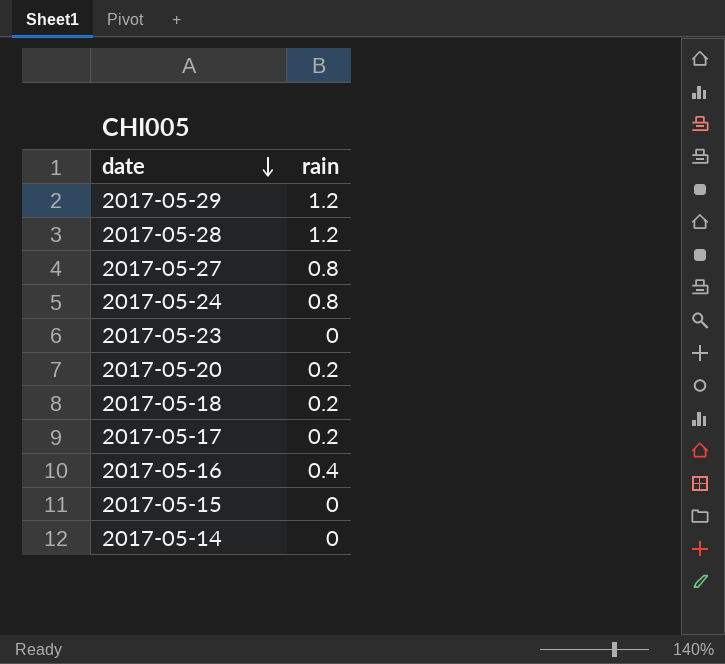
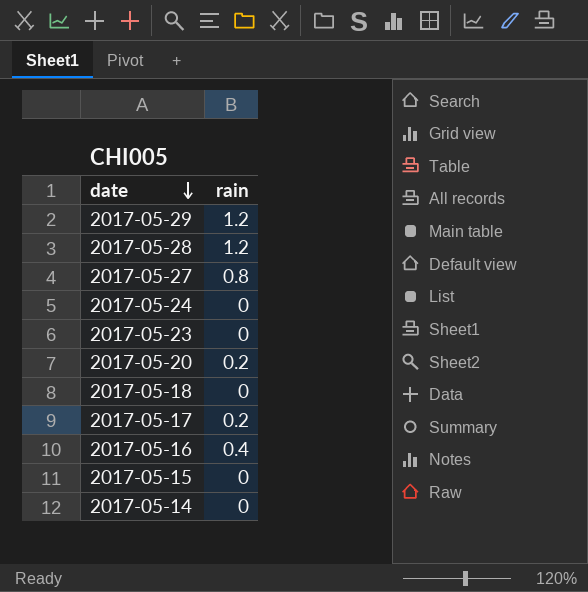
2017-05-24 | rain: 0.8 -> 0
2017-05-18 | rain: 0.2 -> 0

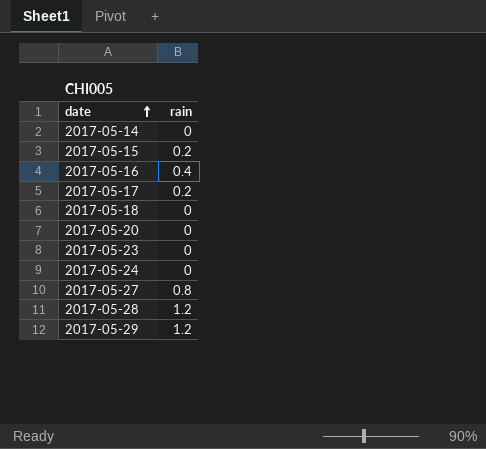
row order: date descending -> date ascending
2017-05-15 | rain: 0 -> 0.2
2017-05-20 | rain: 0.2 -> 0

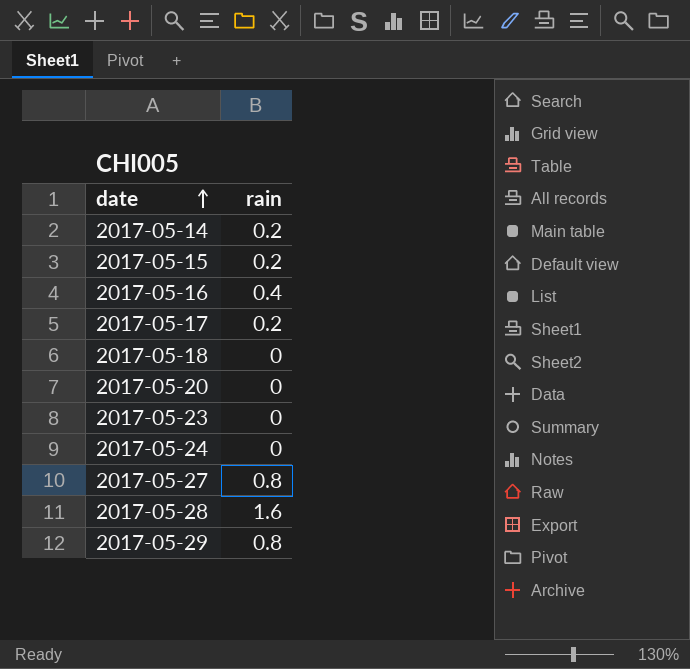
2017-05-14 | rain: 0 -> 0.2
2017-05-28 | rain: 1.2 -> 1.6
2017-05-29 | rain: 1.2 -> 0.8

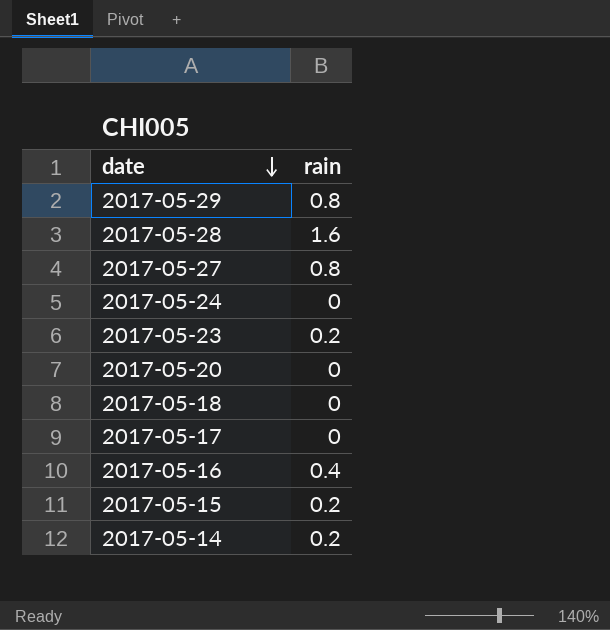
row order: date ascending -> date descending
2017-05-23 | rain: 0 -> 0.2
2017-05-17 | rain: 0.2 -> 0

